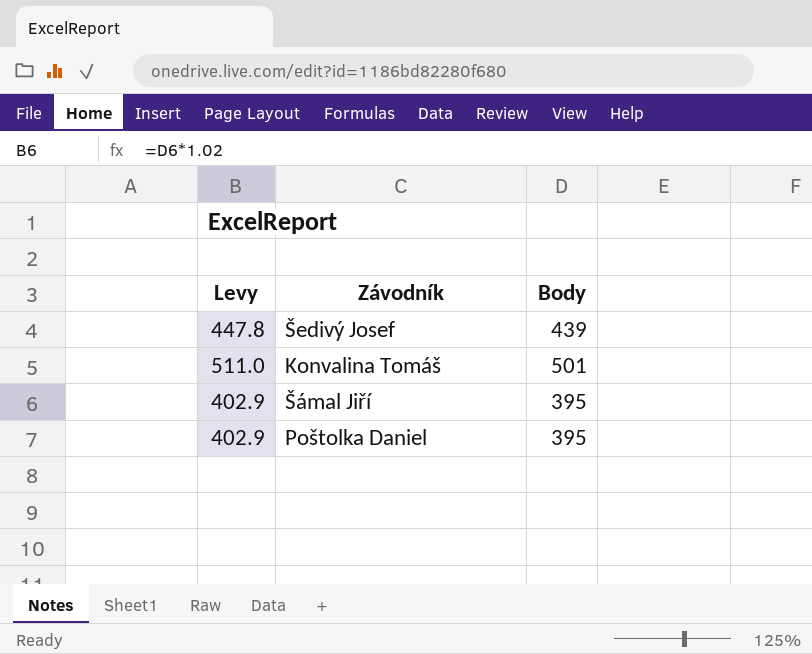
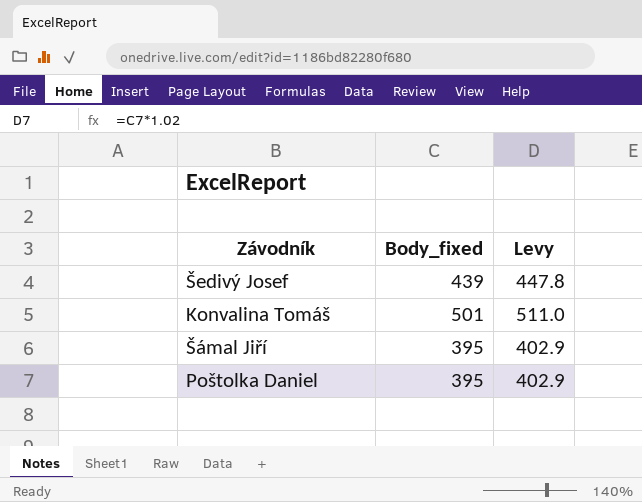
column name: Body -> Body_fixed
column Levy | position: 1 -> 3

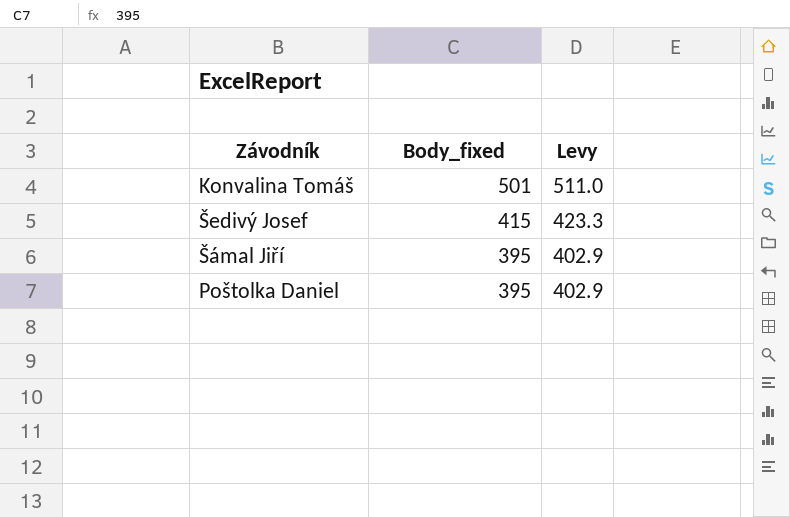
row order: none -> Body_fixed descending
Šedivý Josef | Body_fixed: 439 -> 415
Šedivý Josef | Levy: 447.8 -> 423.3

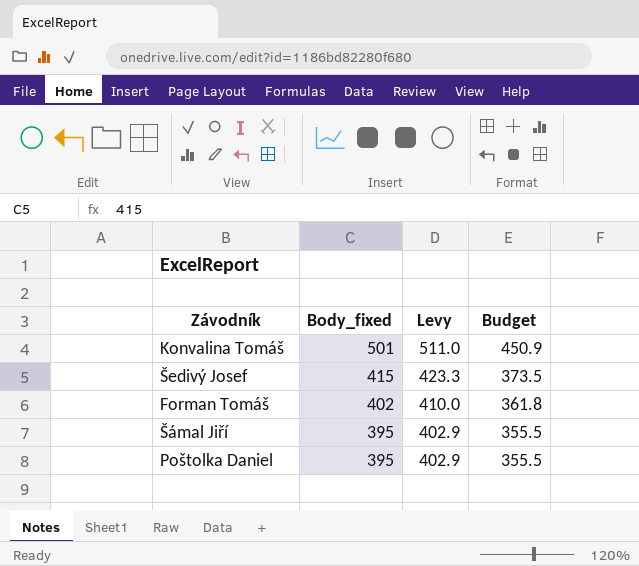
column Budget | formula: none -> [Body_fixed] * 0.9
row Forman Tomáš: none -> 402 | 410.0 | 361.8

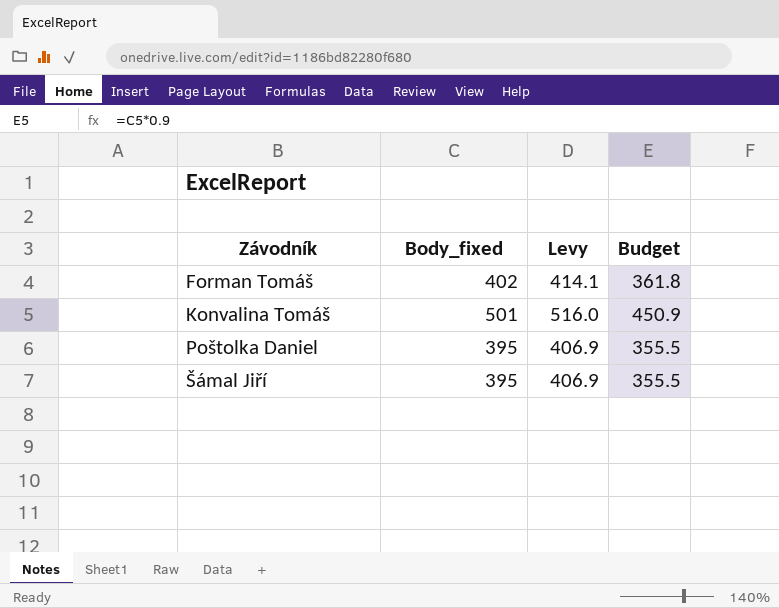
row order: Body_fixed descending -> Závodník ascending
column Levy | formula: [Body_fixed] * 1.02 -> [Body_fixed] * 1.03
row Šedivý Josef: 415 | 423.3 | 373.5 -> none

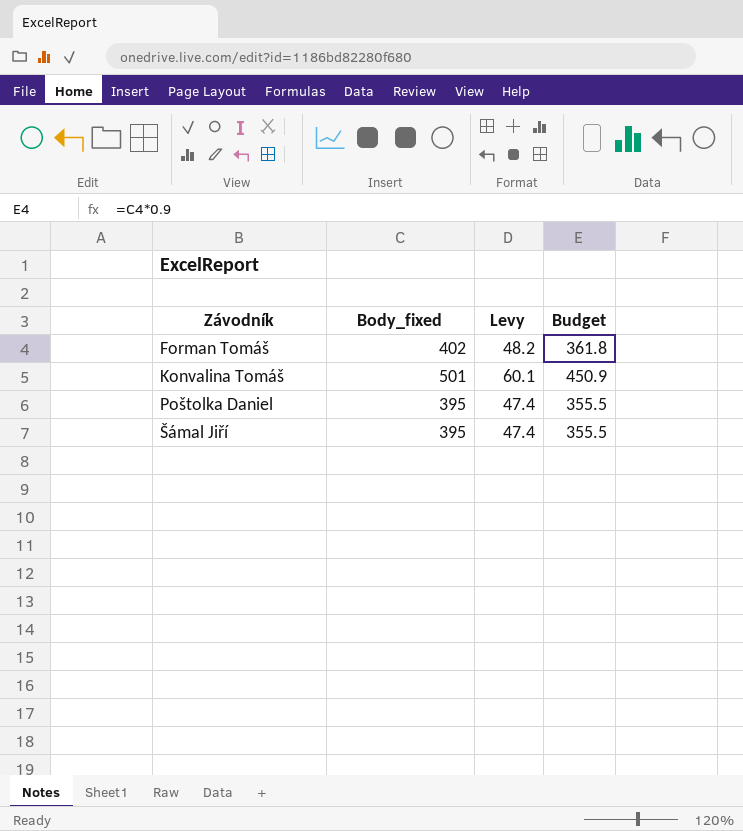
column Levy | formula: [Body_fixed] * 1.03 -> [Body_fixed] * 0.12

